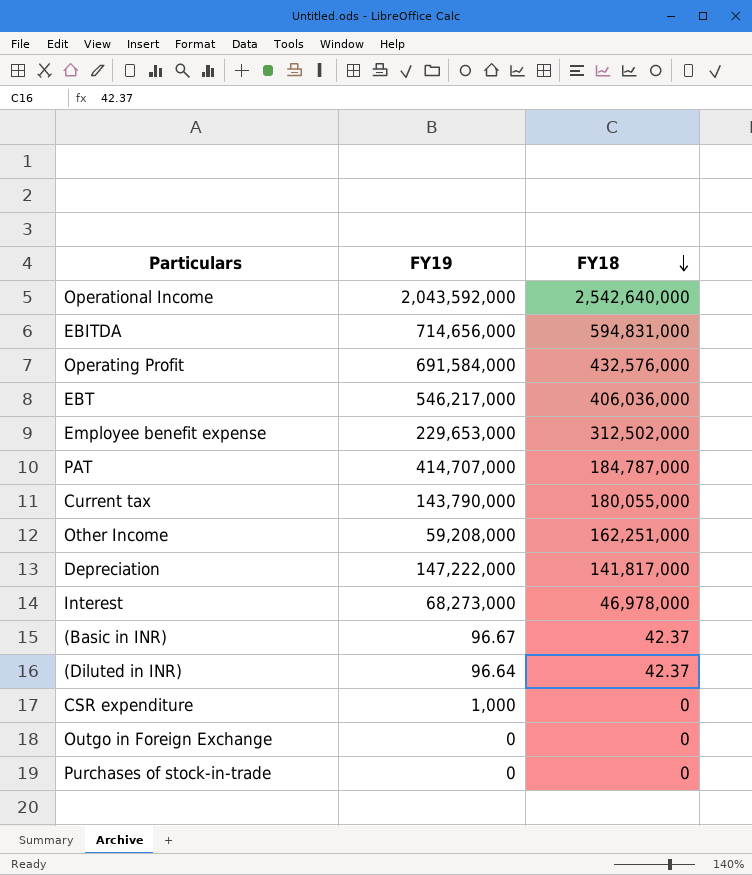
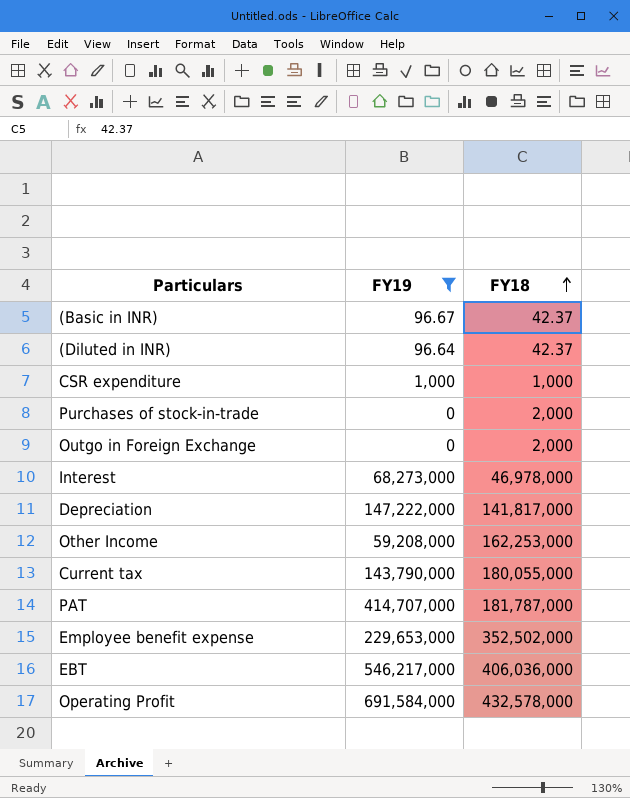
filter: none -> FY19 <= 691,584,000
row order: FY18 descending -> FY18 ascending
CSR expenditure | FY18: 0 -> 1,000
Purchases of stock-in-trade | FY18: 0 -> 2,000
Outgo in Foreign Exchange | FY18: 0 -> 2,000
Other Income | FY18: 162,251,000 -> 162,253,000
PAT | FY18: 184,787,000 -> 181,787,000
Employee benefit expense | FY18: 312,502,000 -> 352,502,000
Operating Profit | FY18: 432,576,000 -> 432,578,000

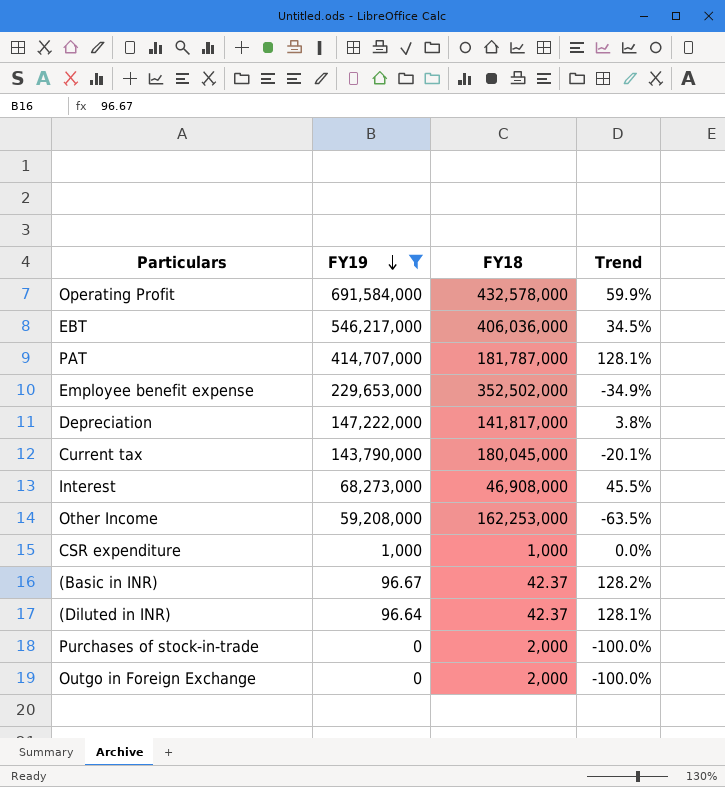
row order: FY18 ascending -> FY19 descending
column Trend | formula: none -> ([FY19] - [FY18]) / [FY18]
Current tax | FY18: 180,055,000 -> 180,045,000
Interest | FY18: 46,978,000 -> 46,908,000

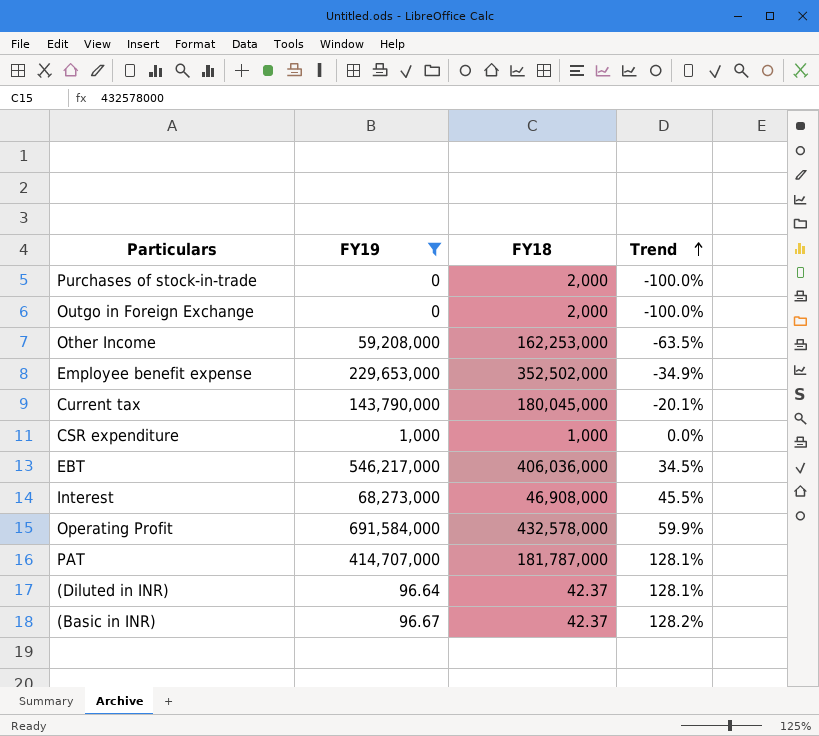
row order: FY19 descending -> Trend ascending
row Depreciation: 147,222,000 | 141,817,000 | 3.8% -> none

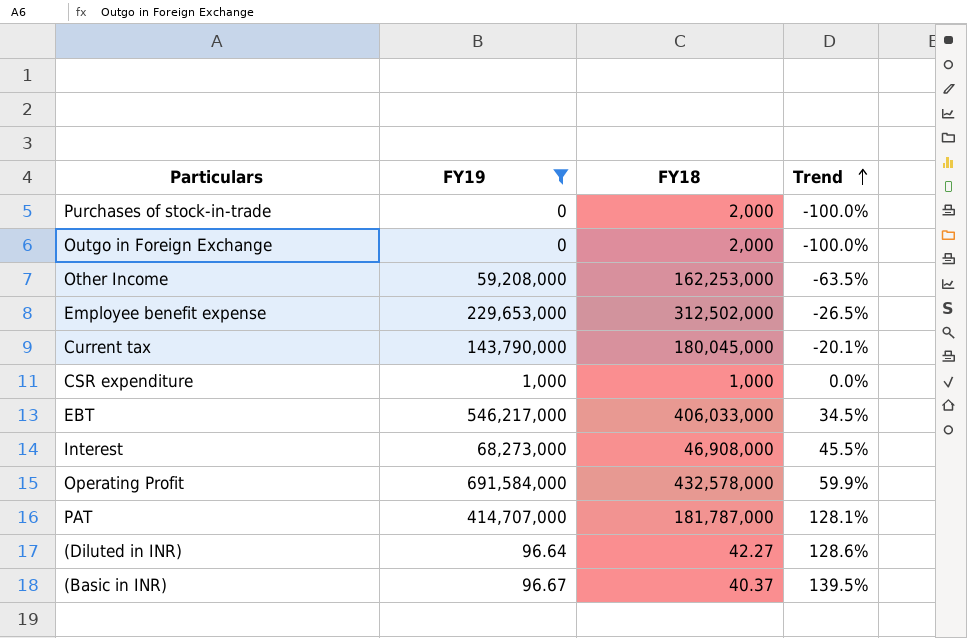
Employee benefit expense | FY18: 352,502,000 -> 312,502,000
Employee benefit expense | Trend: -34.9% -> -26.5%
EBT | FY18: 406,036,000 -> 406,033,000
(Diluted in INR) | FY18: 42.37 -> 42.27
(Diluted in INR) | Trend: 128.1% -> 128.6%
(Basic in INR) | FY18: 42.37 -> 40.37
(Basic in INR) | Trend: 128.2% -> 139.5%

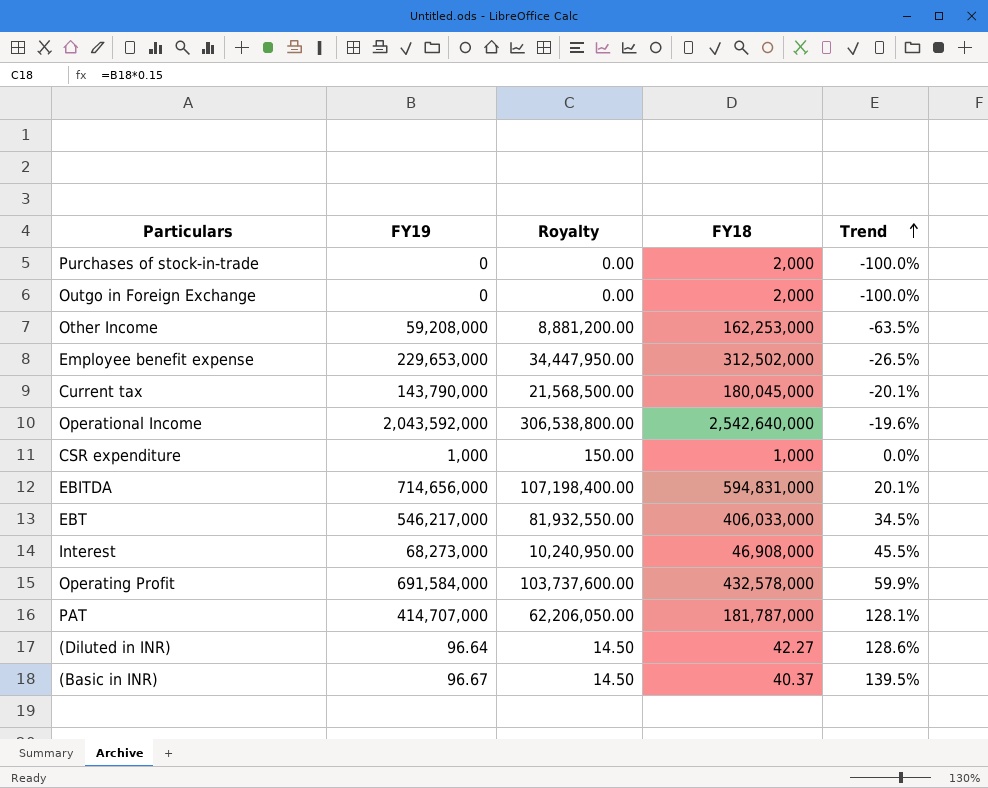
filter: FY19 <= 691,584,000 -> none
column Royalty | formula: none -> [FY19] * 0.15

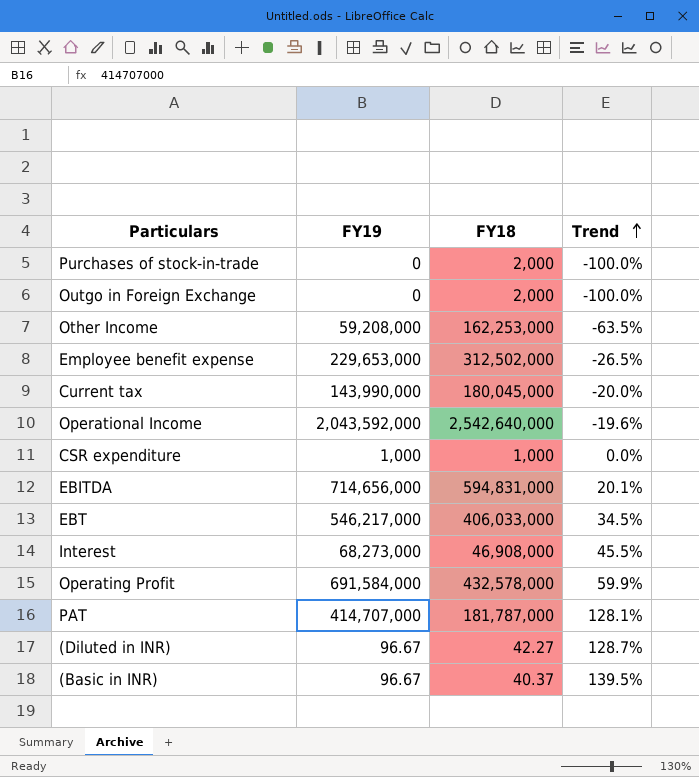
column Royalty | formula: [FY19] * 0.15 -> none
Current tax | FY19: 143,790,000 -> 143,990,000
Current tax | Trend: -20.1% -> -20.0%
(Diluted in INR) | FY19: 96.64 -> 96.67
(Diluted in INR) | Trend: 128.6% -> 128.7%

